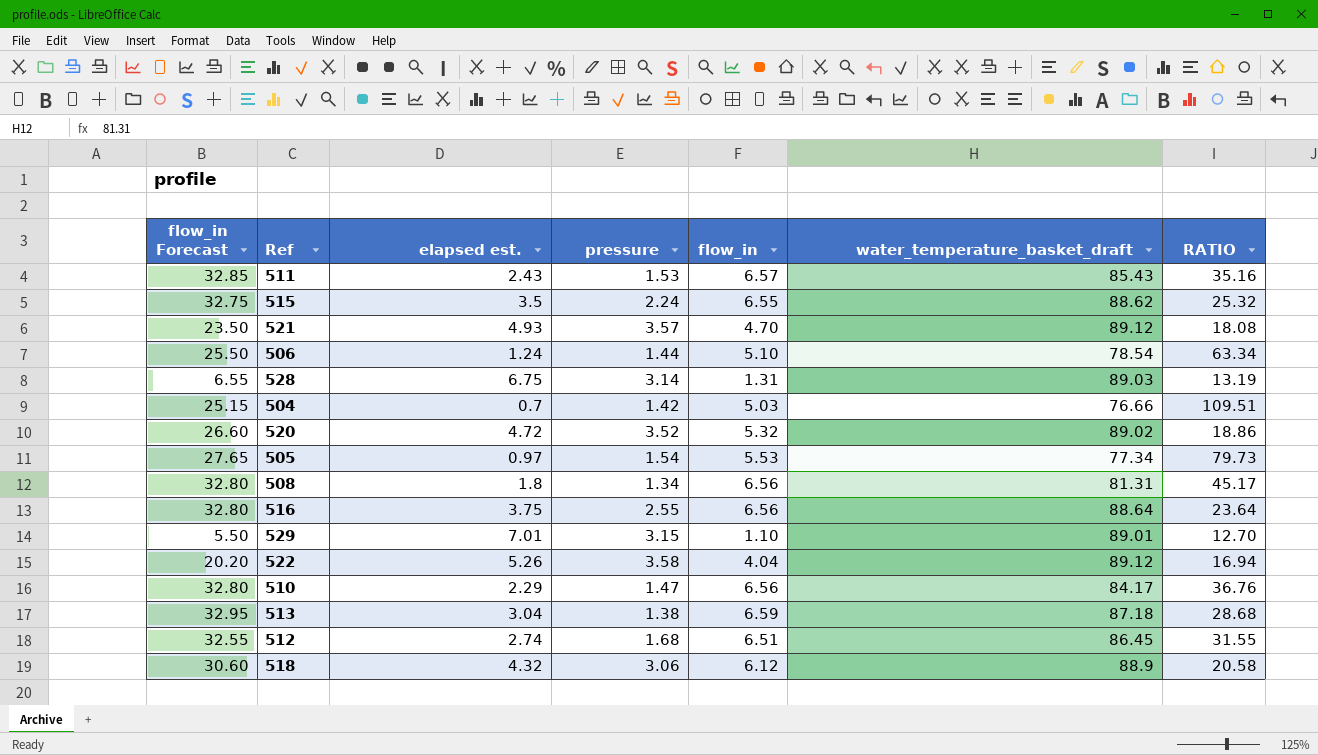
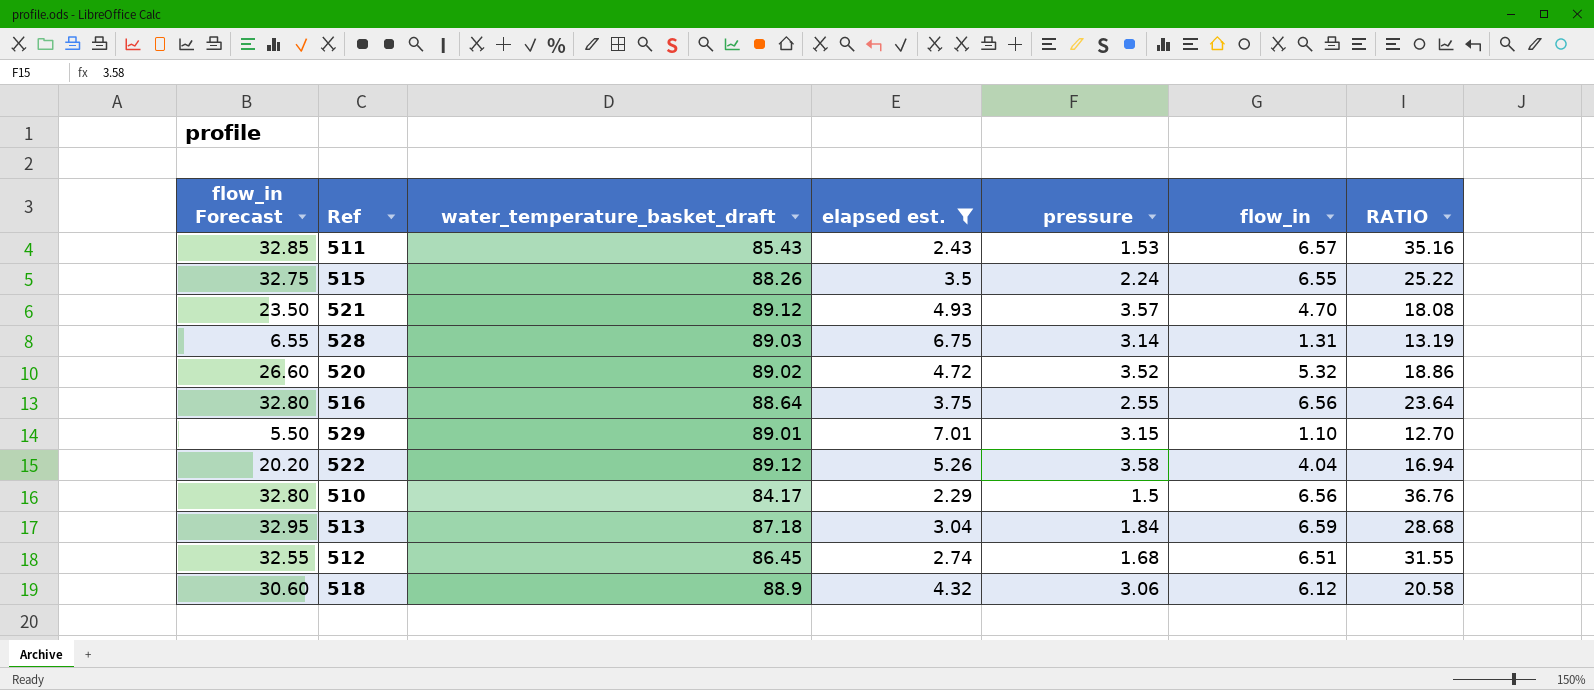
filter: none -> elapsed est. >= 2.29
column water_temperature_basket_draft | position: 6 -> 3
515 | water_temperature_basket_draft: 88.62 -> 88.26
515 | RATIO: 25.32 -> 25.22
510 | pressure: 1.47 -> 1.5
513 | pressure: 1.38 -> 1.84

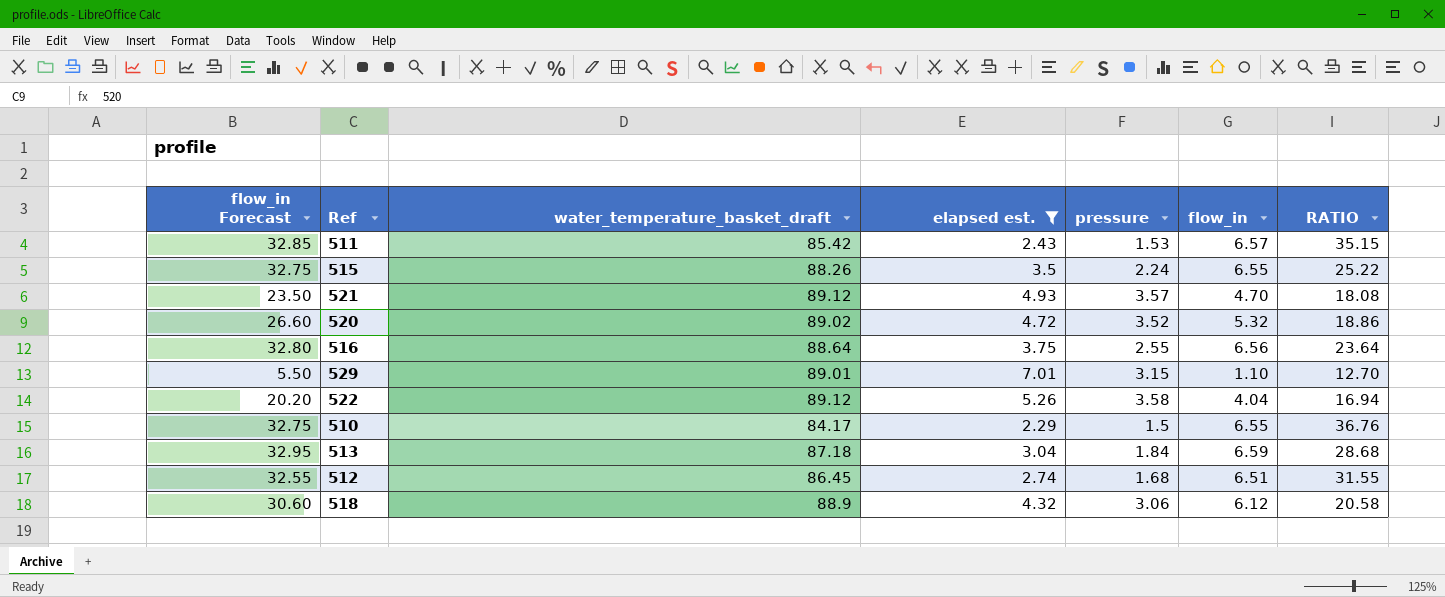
row 528: 6.55 | 89.03 | 6.75 | 3.14 | 1.31 | 13.19 -> none
511 | water_temperature_basket_draft: 85.43 -> 85.42
511 | RATIO: 35.16 -> 35.15
510 | flow_in Forecast: 32.80 -> 32.75
510 | flow_in: 6.56 -> 6.55

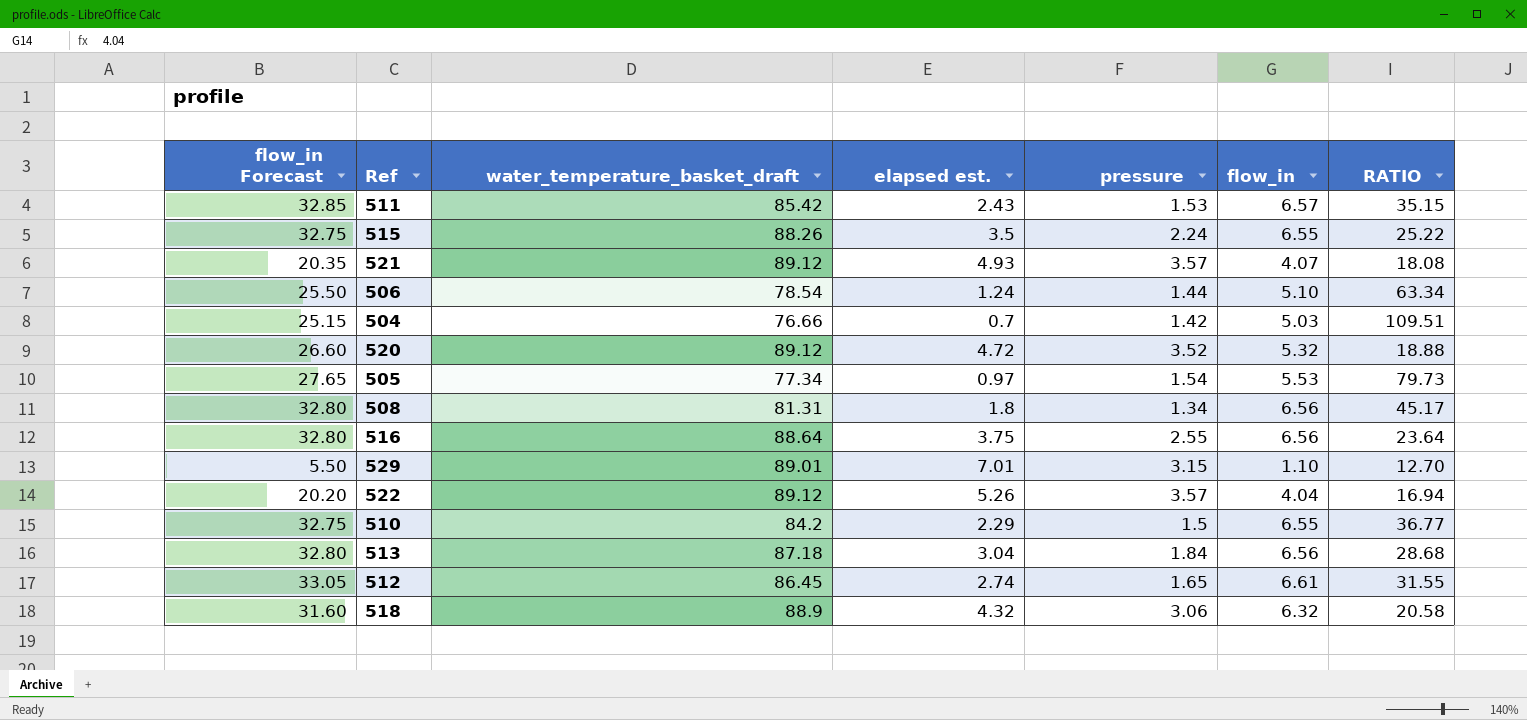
filter: elapsed est. >= 2.29 -> none
521 | flow_in Forecast: 23.50 -> 20.35
521 | flow_in: 4.70 -> 4.07
520 | water_temperature_basket_draft: 89.02 -> 89.12
520 | RATIO: 18.86 -> 18.88
522 | pressure: 3.58 -> 3.57
510 | water_temperature_basket_draft: 84.17 -> 84.2
510 | RATIO: 36.76 -> 36.77
513 | flow_in Forecast: 32.95 -> 32.80
513 | flow_in: 6.59 -> 6.56
512 | flow_in Forecast: 32.55 -> 33.05
512 | pressure: 1.68 -> 1.65
512 | flow_in: 6.51 -> 6.61
518 | flow_in Forecast: 30.60 -> 31.60
518 | flow_in: 6.12 -> 6.32

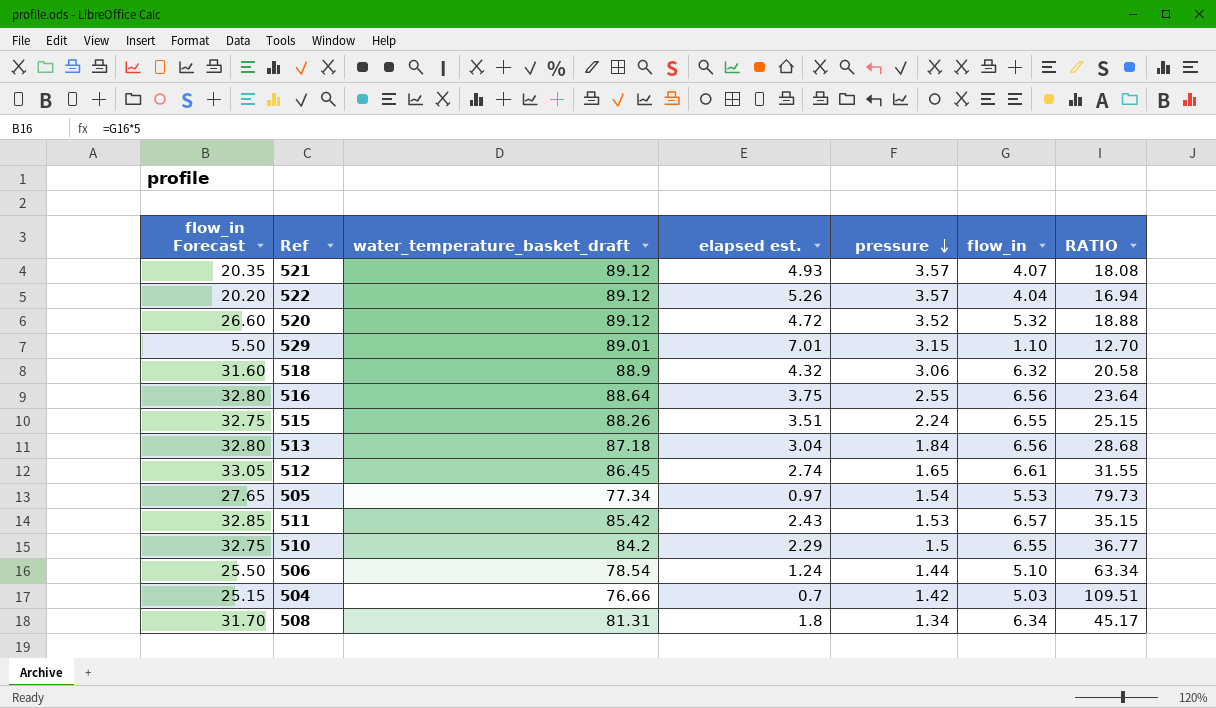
row order: none -> pressure descending
515 | elapsed est.: 3.5 -> 3.51
515 | RATIO: 25.22 -> 25.15
508 | flow_in Forecast: 32.80 -> 31.70
508 | flow_in: 6.56 -> 6.34

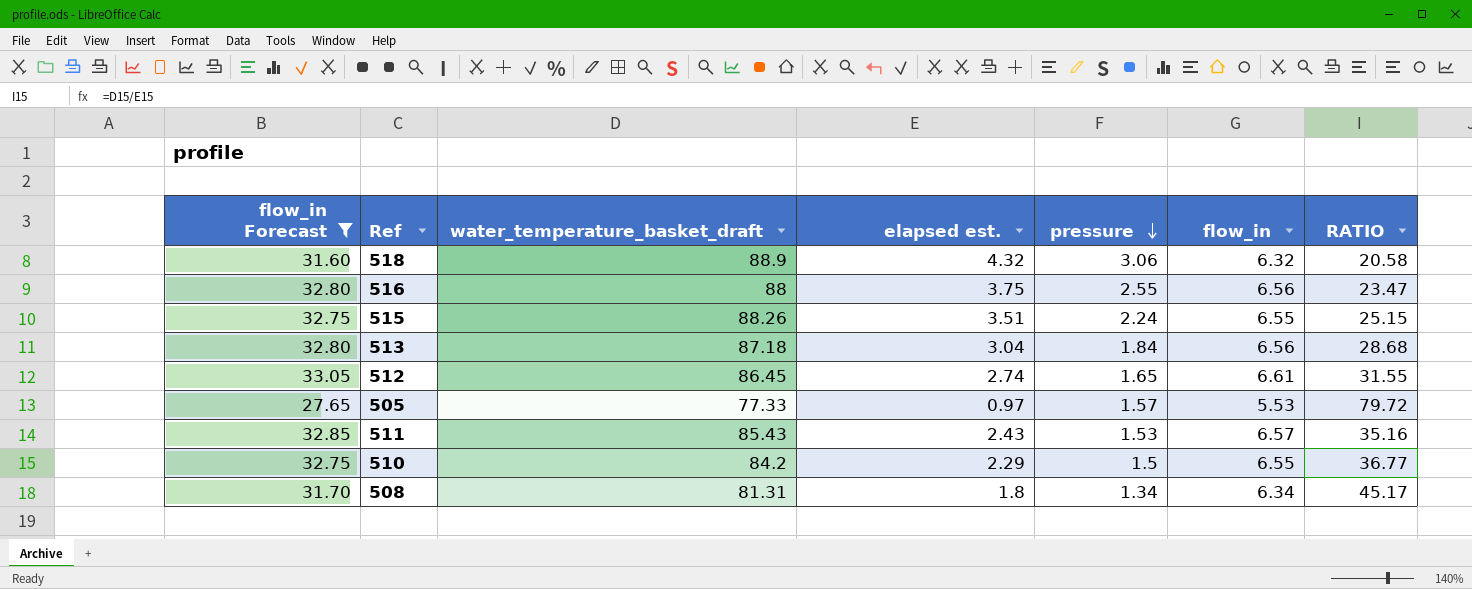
filter: none -> flow_in Forecast >= 27.65
516 | water_temperature_basket_draft: 88.64 -> 88
516 | RATIO: 23.64 -> 23.47
505 | water_temperature_basket_draft: 77.34 -> 77.33
505 | pressure: 1.54 -> 1.57
505 | RATIO: 79.73 -> 79.72
511 | water_temperature_basket_draft: 85.42 -> 85.43
511 | RATIO: 35.15 -> 35.16

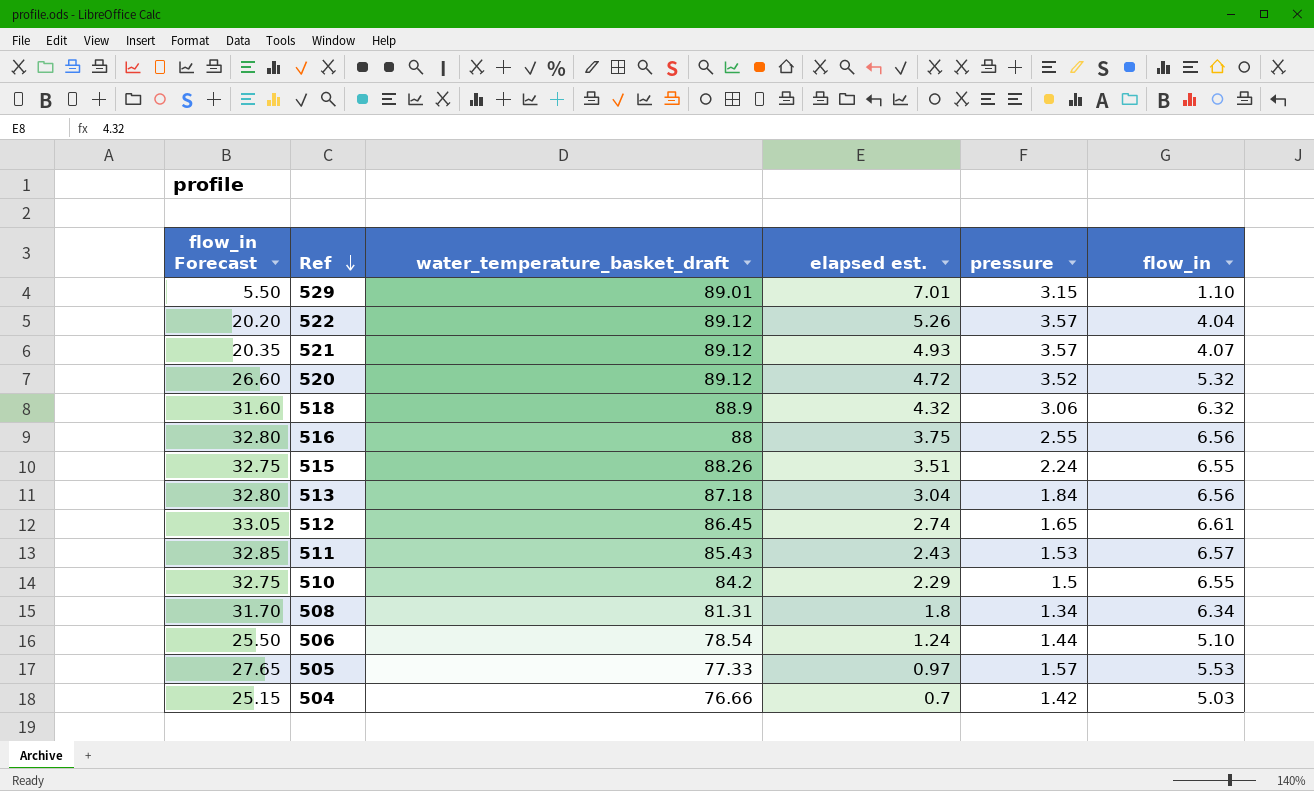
filter: flow_in Forecast >= 27.65 -> none
row order: pressure descending -> Ref descending
column RATIO | formula: [water_temperature_basket_draft] / [elapsed est.] -> none

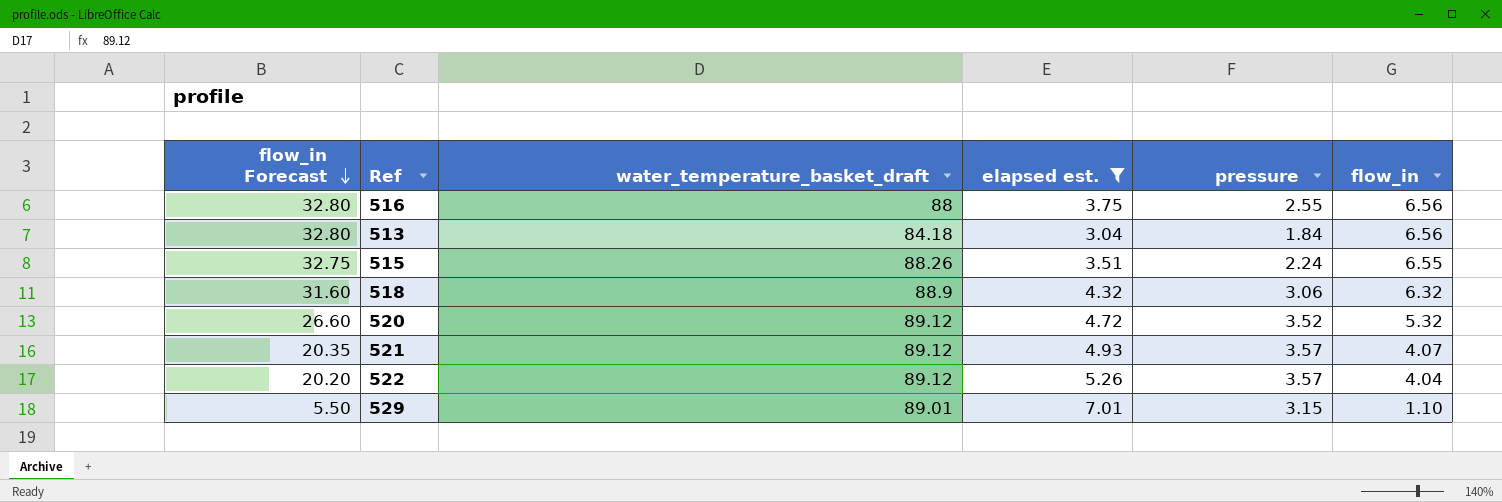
filter: none -> elapsed est. >= 3.04
row order: Ref descending -> flow_in Forecast descending
513 | water_temperature_basket_draft: 87.18 -> 84.18

